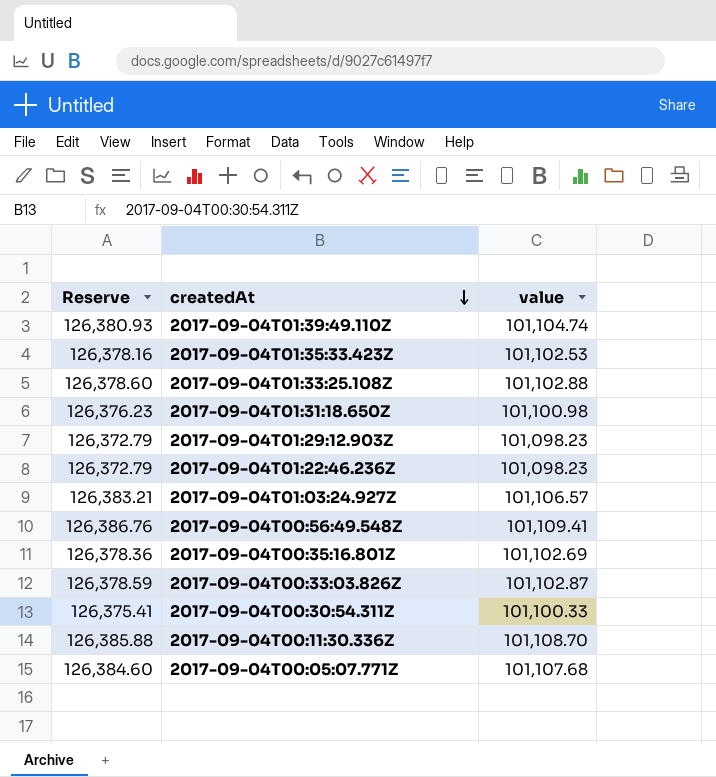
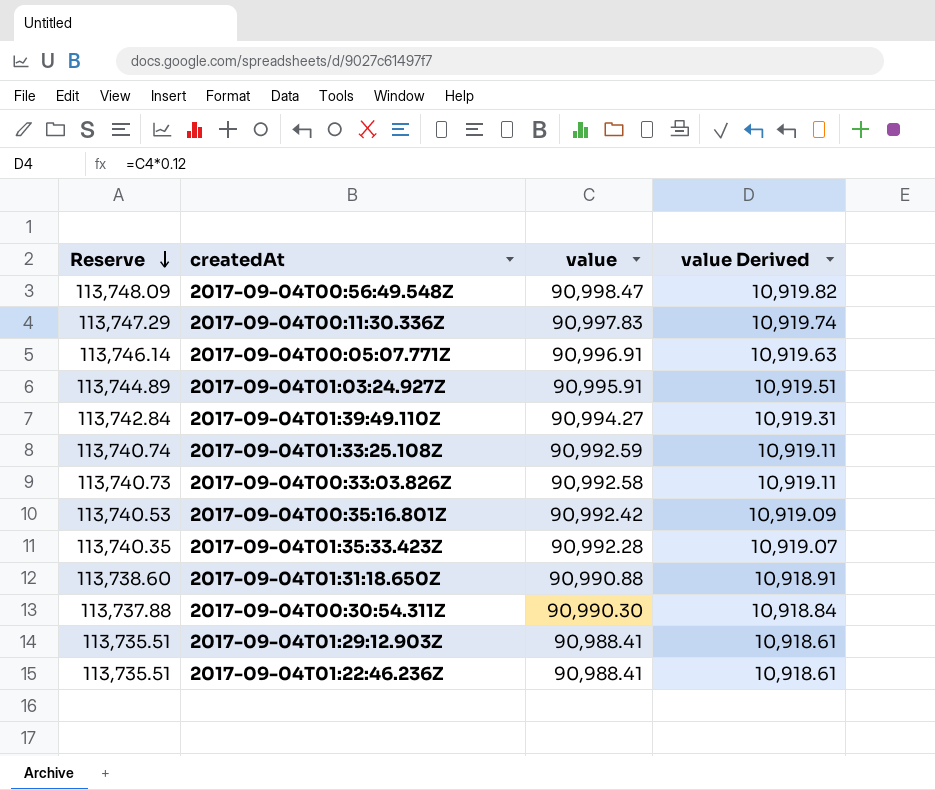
row order: createdAt descending -> Reserve descending
column value Derived | formula: none -> [value] * 0.12
2017-09-04T00:56:49.548Z | Reserve: 126,386.76 -> 113,748.09
2017-09-04T00:56:49.548Z | value: 101,109.41 -> 90,998.47
2017-09-04T00:11:30.336Z | Reserve: 126,385.88 -> 113,747.29
2017-09-04T00:11:30.336Z | value: 101,108.70 -> 90,997.83
2017-09-04T00:05:07.771Z | Reserve: 126,384.60 -> 113,746.14
2017-09-04T00:05:07.771Z | value: 101,107.68 -> 90,996.91
2017-09-04T01:03:24.927Z | Reserve: 126,383.21 -> 113,744.89
2017-09-04T01:03:24.927Z | value: 101,106.57 -> 90,995.91
2017-09-04T01:39:49.110Z | Reserve: 126,380.93 -> 113,742.84
2017-09-04T01:39:49.110Z | value: 101,104.74 -> 90,994.27
2017-09-04T01:33:25.108Z | Reserve: 126,378.60 -> 113,740.74
2017-09-04T01:33:25.108Z | value: 101,102.88 -> 90,992.59
2017-09-04T00:33:03.826Z | Reserve: 126,378.59 -> 113,740.73
2017-09-04T00:33:03.826Z | value: 101,102.87 -> 90,992.58
2017-09-04T00:35:16.801Z | Reserve: 126,378.36 -> 113,740.53
2017-09-04T00:35:16.801Z | value: 101,102.69 -> 90,992.42
2017-09-04T01:35:33.423Z | Reserve: 126,378.16 -> 113,740.35
2017-09-04T01:35:33.423Z | value: 101,102.53 -> 90,992.28
2017-09-04T01:31:18.650Z | Reserve: 126,376.23 -> 113,738.60
2017-09-04T01:31:18.650Z | value: 101,100.98 -> 90,990.88
2017-09-04T00:30:54.311Z | Reserve: 126,375.41 -> 113,737.88
2017-09-04T00:30:54.311Z | value: 101,100.33 -> 90,990.30
2017-09-04T01:29:12.903Z | Reserve: 126,372.79 -> 113,735.51
2017-09-04T01:29:12.903Z | value: 101,098.23 -> 90,988.41
2017-09-04T01:22:46.236Z | Reserve: 126,372.79 -> 113,735.51
2017-09-04T01:22:46.236Z | value: 101,098.23 -> 90,988.41

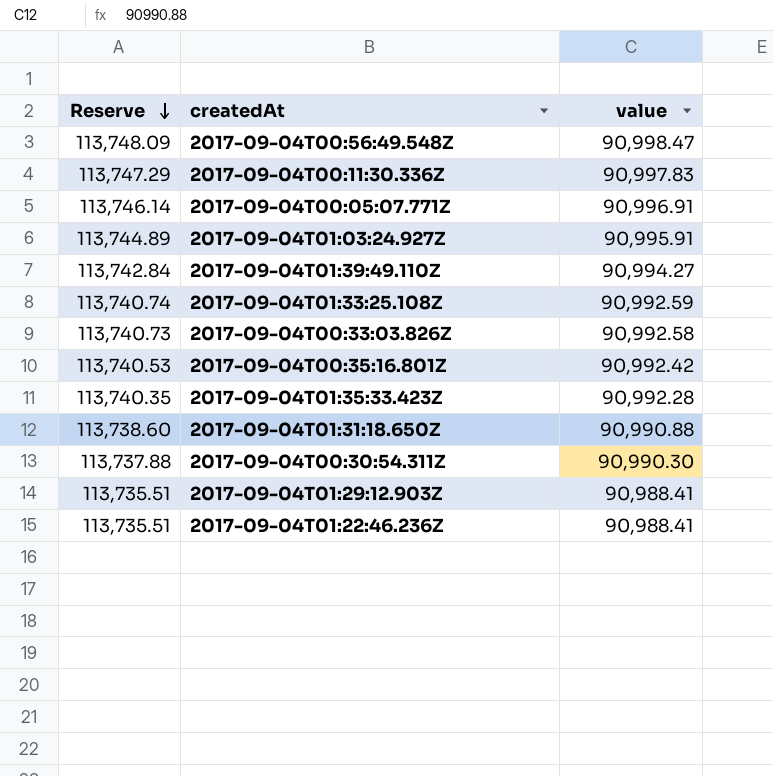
column value Derived | formula: [value] * 0.12 -> none

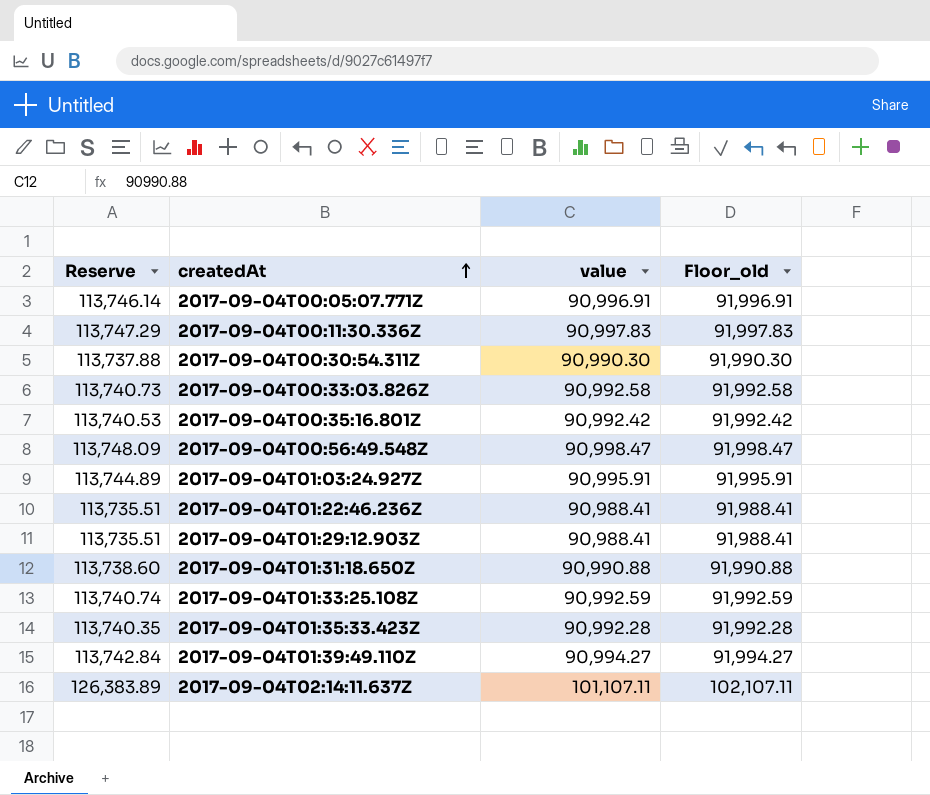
row order: Reserve descending -> createdAt ascending
column Floor_old | formula: none -> [value] + 1000
row 2017-09-04T02:14:11.637Z: none -> 126,383.89 | 101,107.11 | 102,107.11

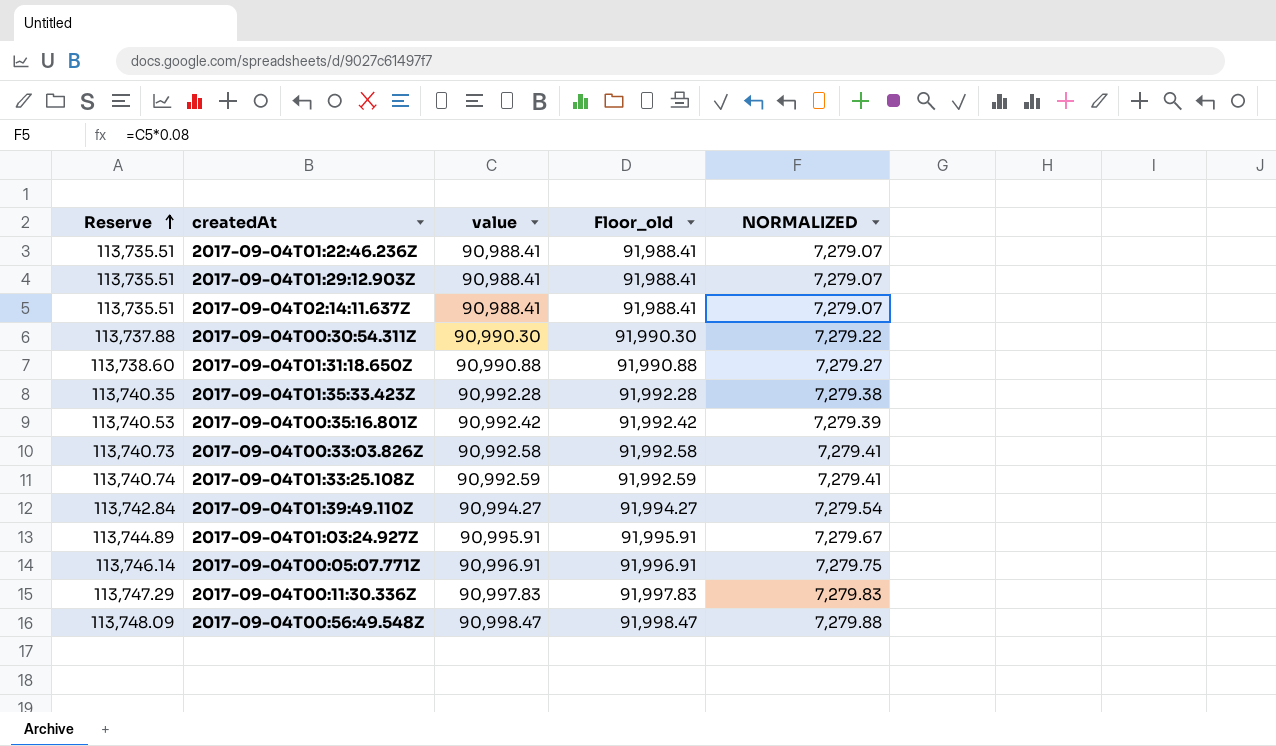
row order: createdAt ascending -> Reserve ascending
column NORMALIZED | formula: none -> [value] * 0.08
2017-09-04T02:14:11.637Z | Reserve: 126,383.89 -> 113,735.51
2017-09-04T02:14:11.637Z | value: 101,107.11 -> 90,988.41
2017-09-04T02:14:11.637Z | Floor_old: 102,107.11 -> 91,988.41

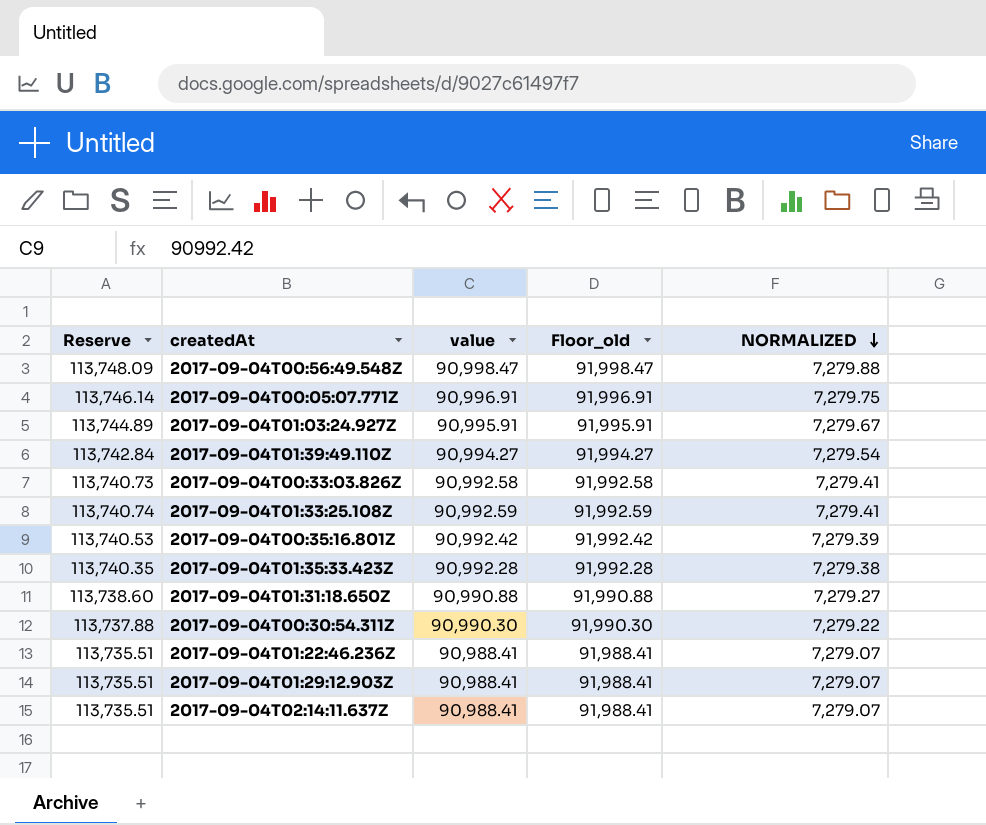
row order: Reserve ascending -> NORMALIZED descending
row 2017-09-04T00:11:30.336Z: 113,747.29 | 90,997.83 | 91,997.83 | 7,279.83 -> none

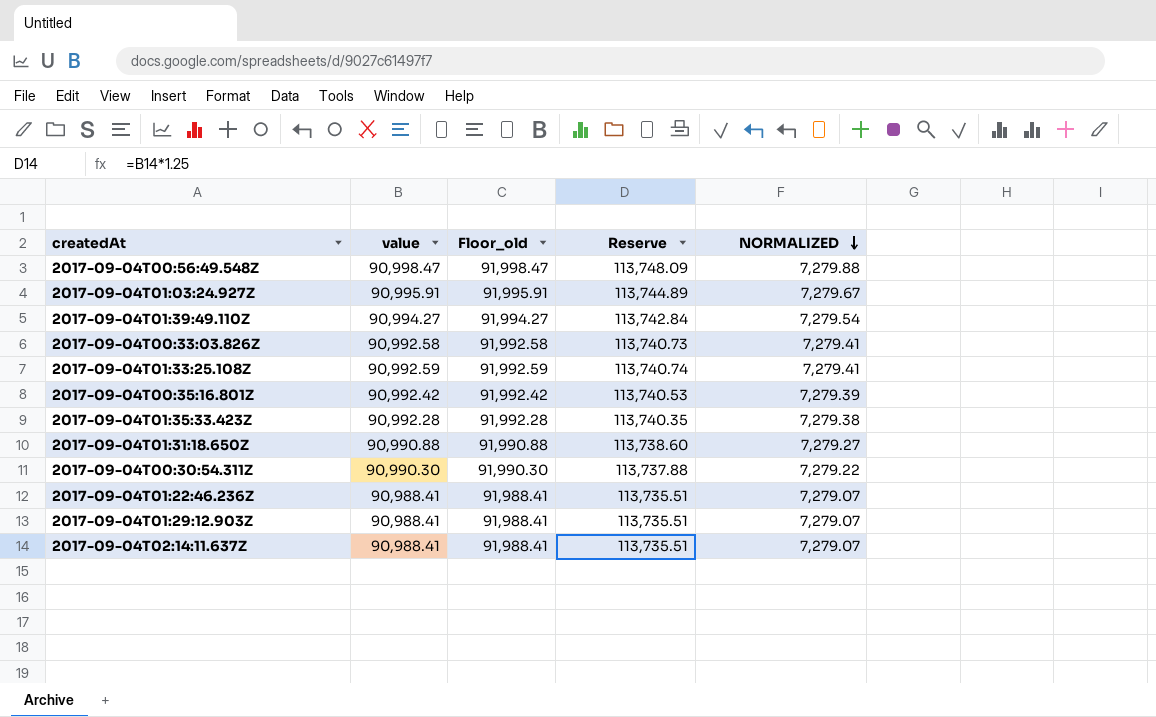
column Reserve | position: 1 -> 4
row 2017-09-04T00:05:07.771Z: 113,746.14 | 90,996.91 | 91,996.91 | 7,279.75 -> none

